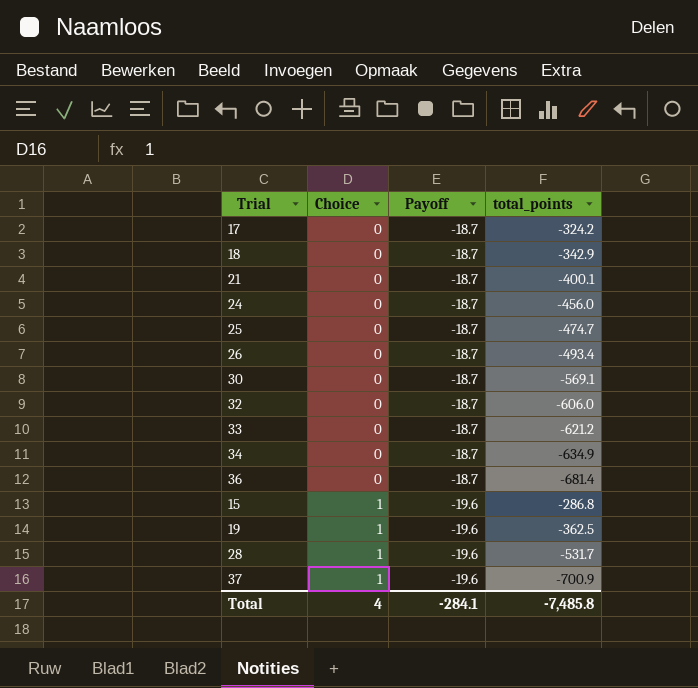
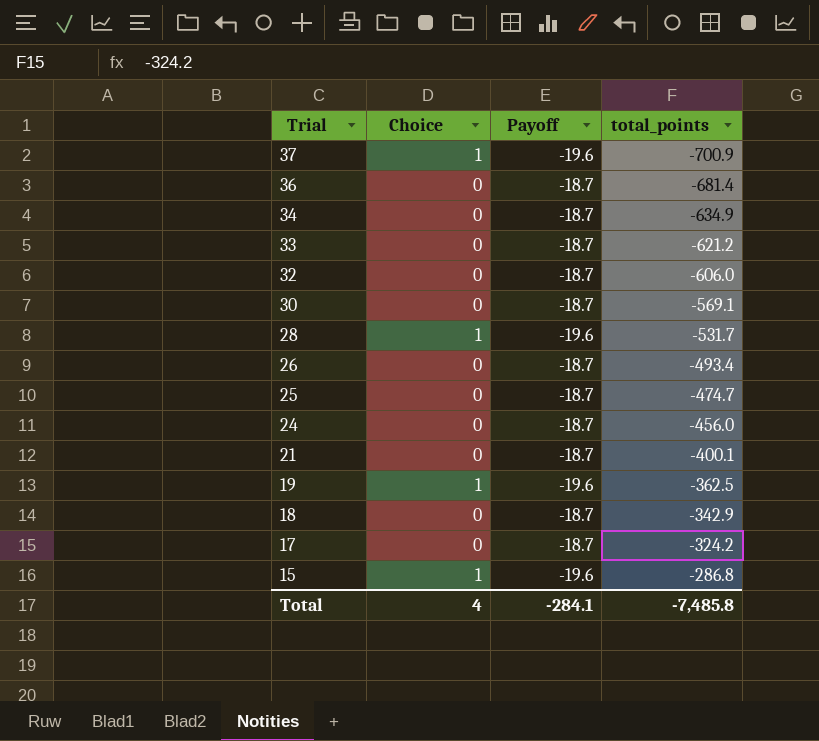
row order: Choice ascending -> Trial descending

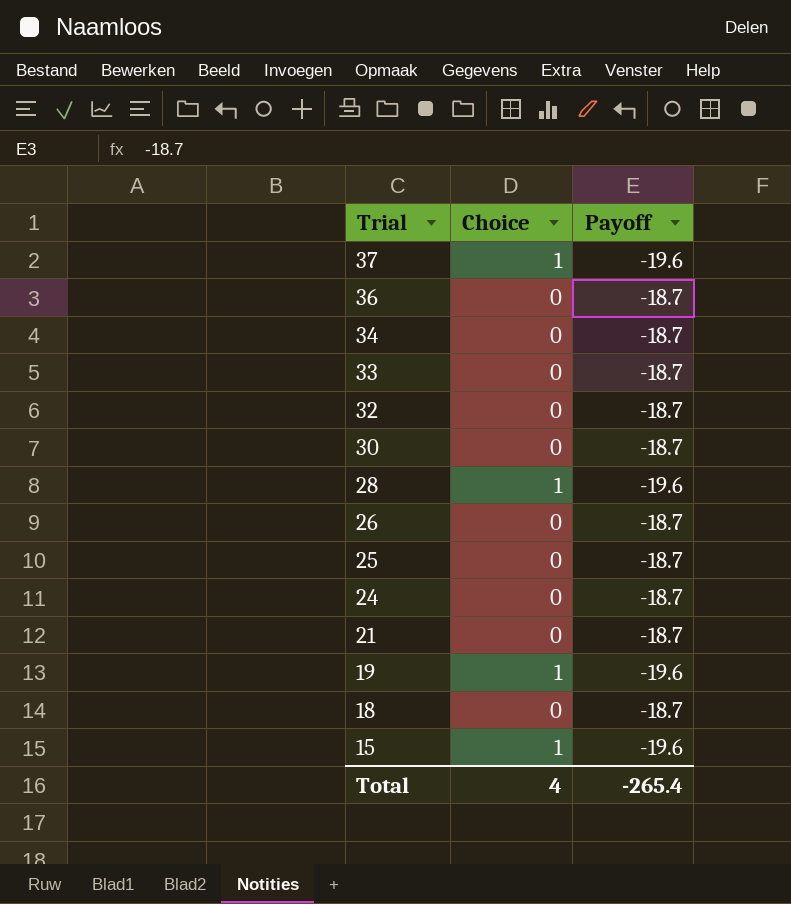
column total_points | position: 4 -> none
row 17: 0 | -18.7 | -324.2 -> none
Total | Payoff: -284.1 -> -265.4

